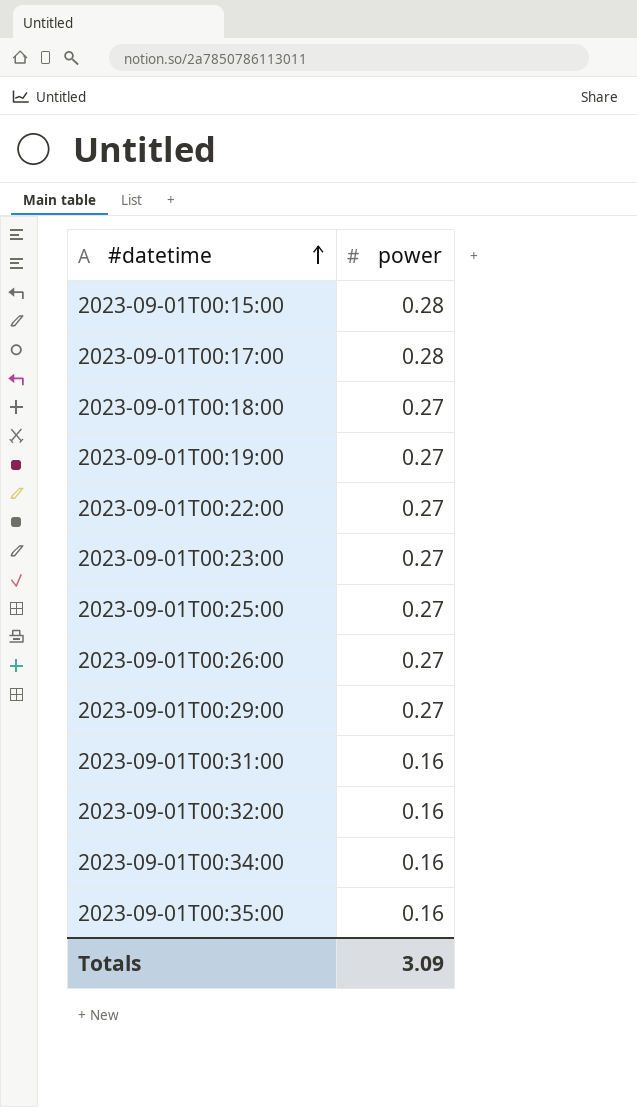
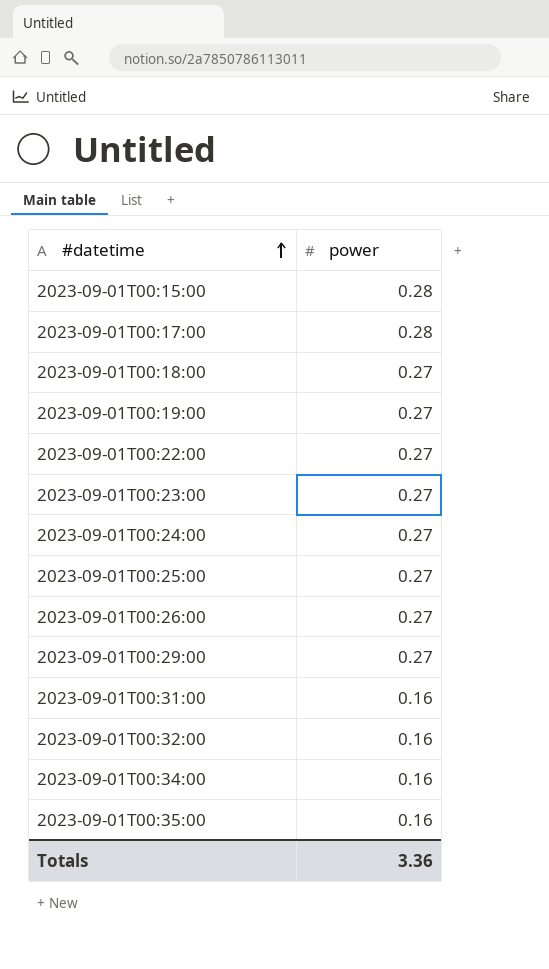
row 2023-09-01T00:24:00: none -> 0.27
Totals | power: 3.09 -> 3.36

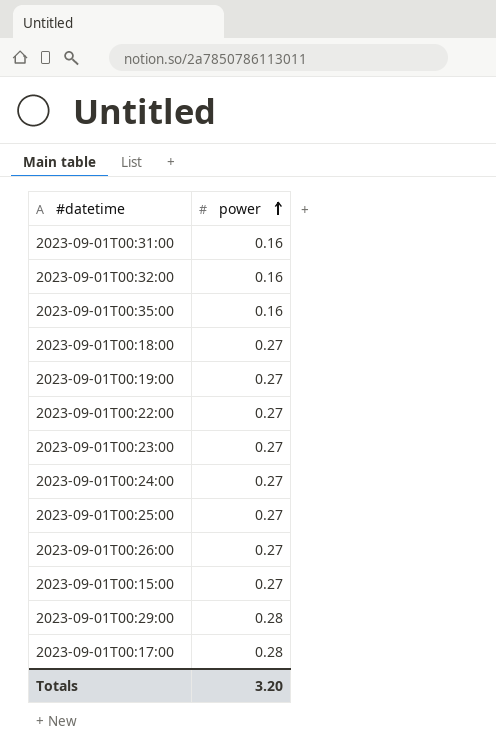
row order: #datetime ascending -> power ascending
row 2023-09-01T00:34:00: 0.16 -> none
2023-09-01T00:15:00 | power: 0.28 -> 0.27
2023-09-01T00:29:00 | power: 0.27 -> 0.28
Totals | power: 3.36 -> 3.20

